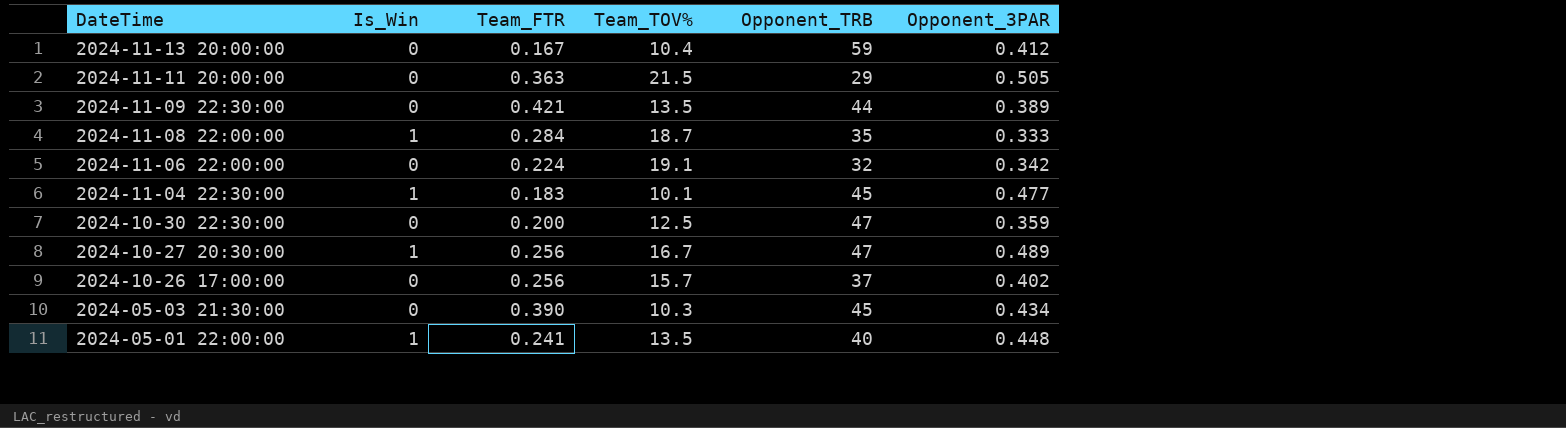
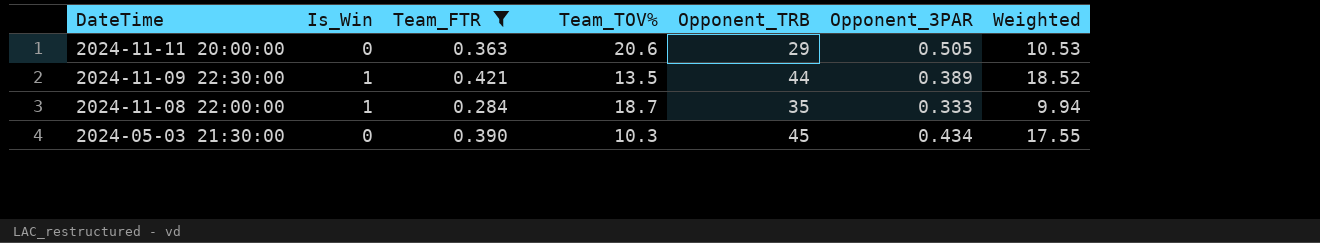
filter: none -> Team_FTR >= 0.284
column Weighted | formula: none -> [Team_FTR] * [Opponent_TRB]
2024-11-11 20:00:00 | Team_TOV%: 21.5 -> 20.6
2024-11-09 22:30:00 | Is_Win: 0 -> 1

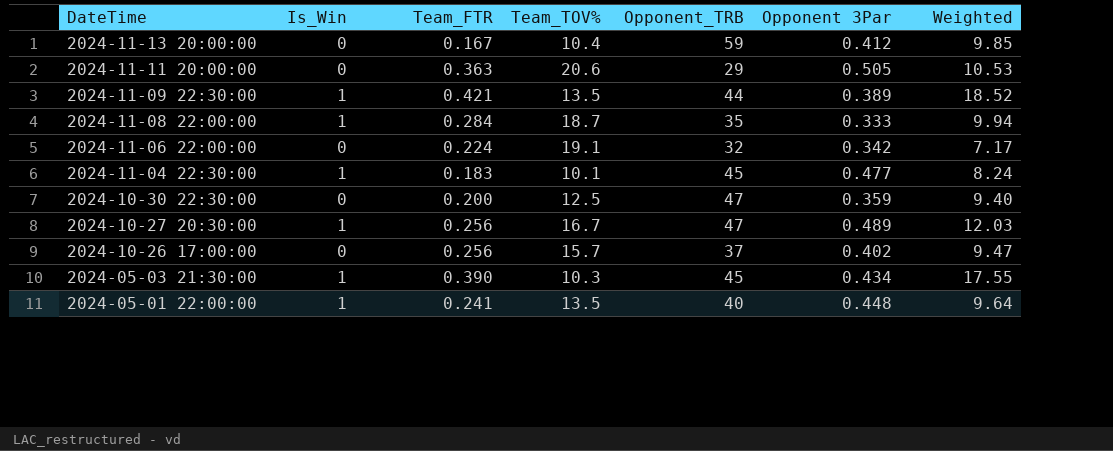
filter: Team_FTR >= 0.284 -> none
column name: Opponent_3PAR -> Opponent 3Par
2024-05-03 21:30:00 | Is_Win: 0 -> 1

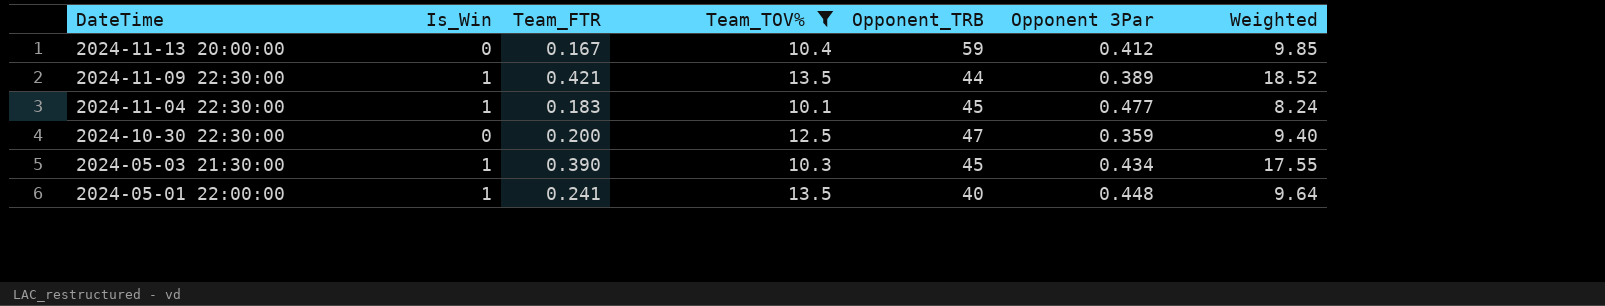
filter: none -> Team_TOV% <= 13.5

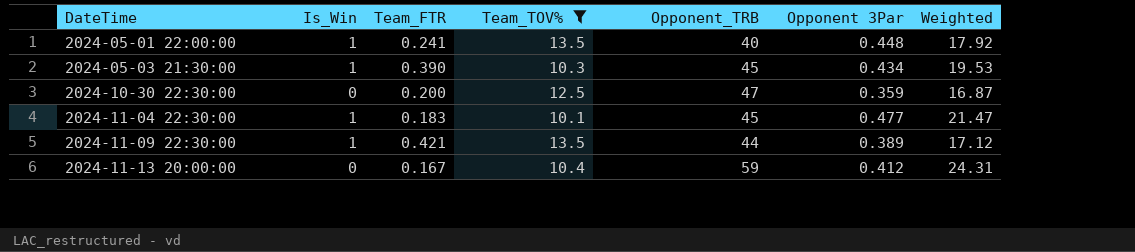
row order: DateTime descending -> DateTime ascending
column Weighted | formula: [Team_FTR] * [Opponent_TRB] -> [Opponent_TRB] * [Opponent 3Par]

